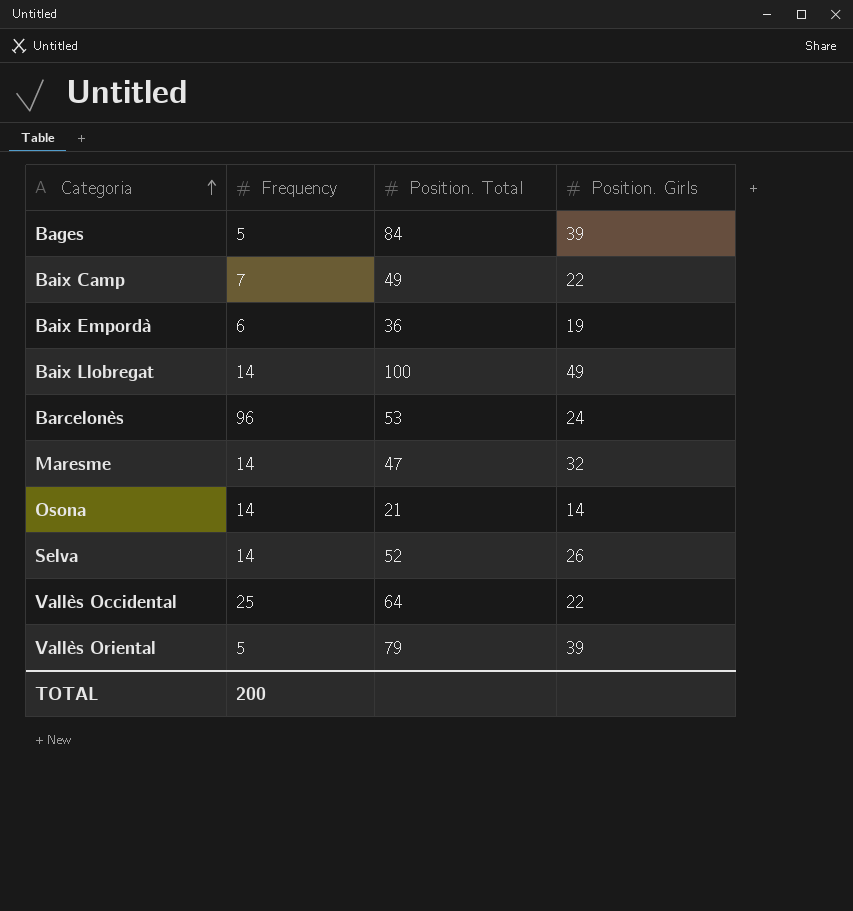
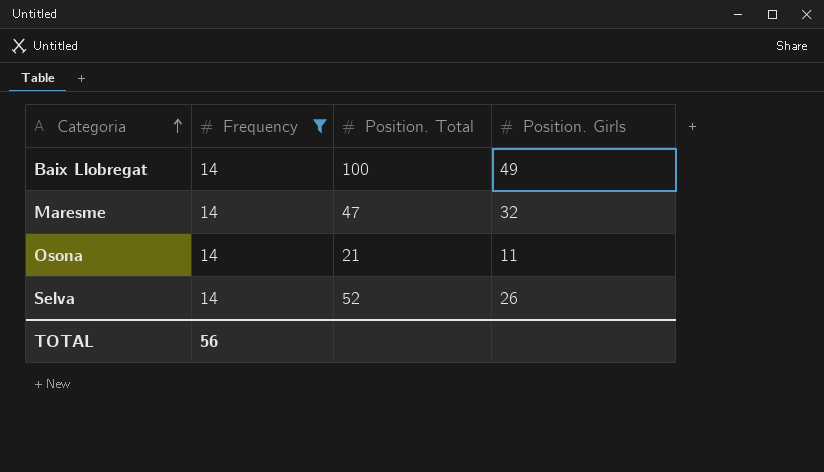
filter: none -> Frequency = 14
Osona | Position. Girls: 14 -> 11
TOTAL | Frequency: 200 -> 56

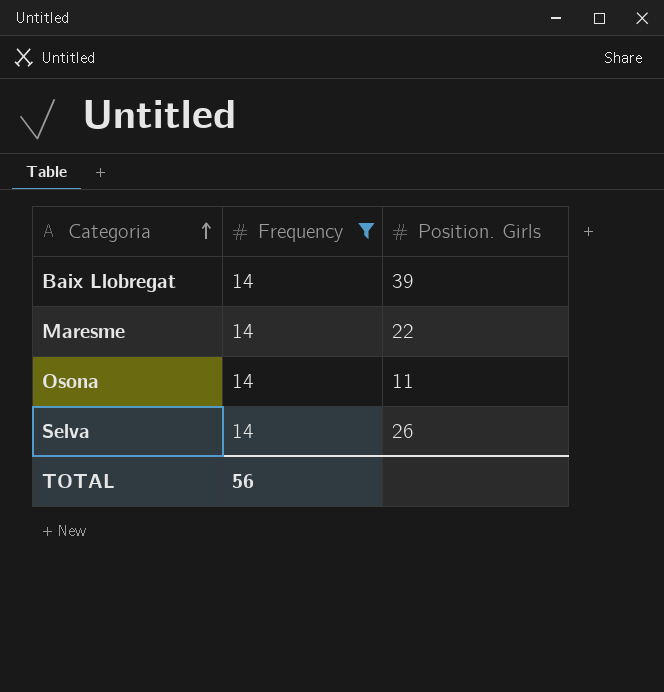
column Position. Total | position: 3 -> none
Baix Llobregat | Position. Girls: 49 -> 39
Maresme | Position. Girls: 32 -> 22

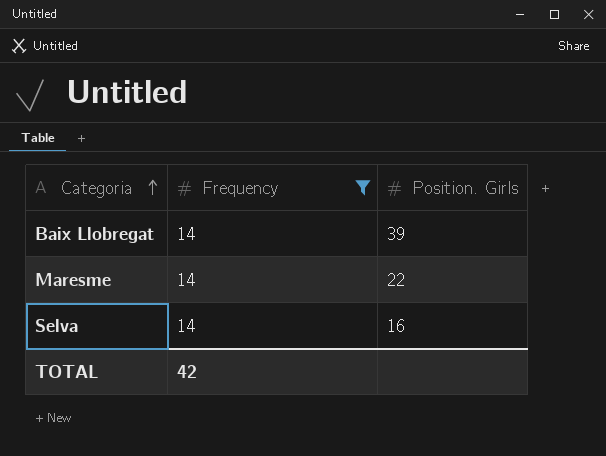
row Osona: 14 | 11 -> none
Selva | Position. Girls: 26 -> 16
TOTAL | Frequency: 56 -> 42

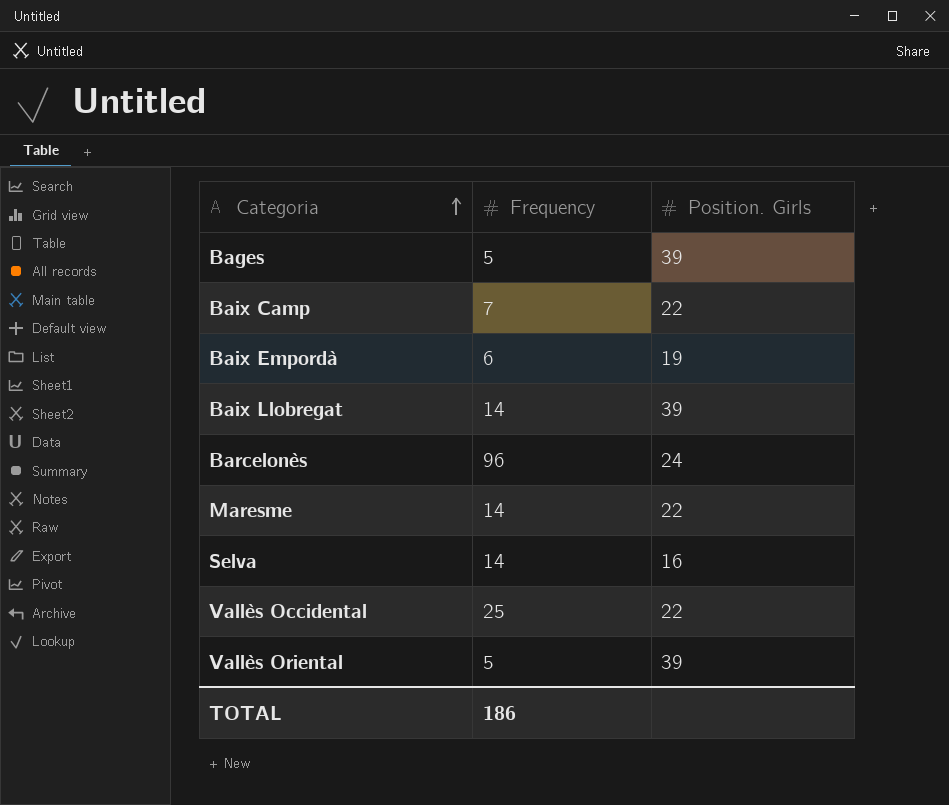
filter: Frequency = 14 -> none
TOTAL | Frequency: 42 -> 186

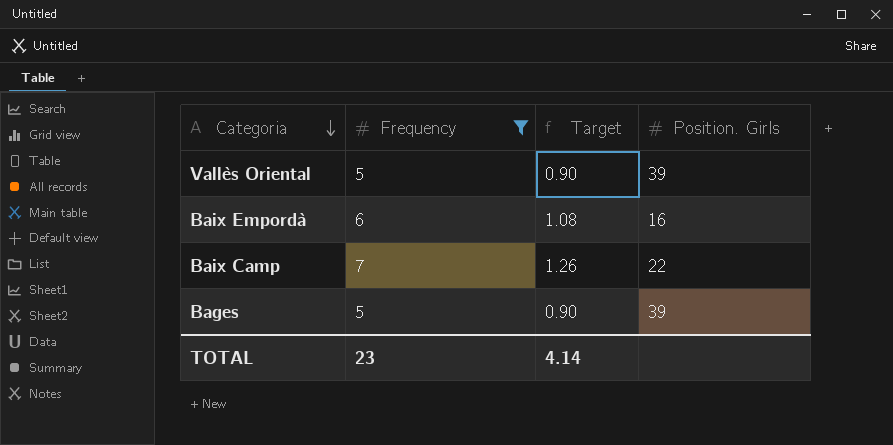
filter: none -> Frequency <= 7
row order: Categoria ascending -> Categoria descending
column Target | formula: none -> [Frequency] * 0.18
Baix Empordà | Position. Girls: 19 -> 16
TOTAL | Frequency: 186 -> 23

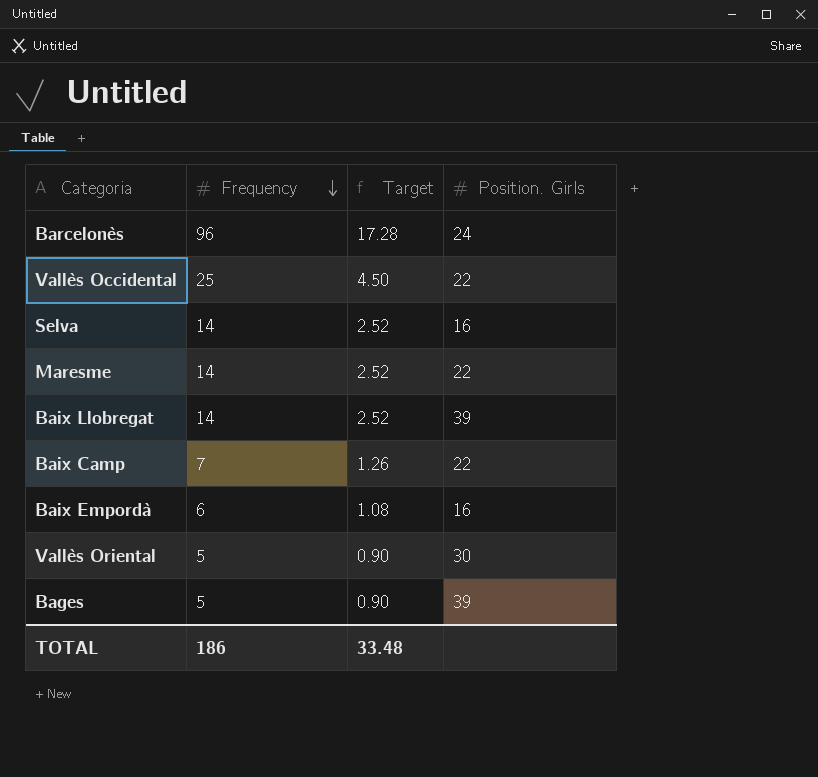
filter: Frequency <= 7 -> none
row order: Categoria descending -> Frequency descending
Vallès Oriental | Position. Girls: 39 -> 30
TOTAL | Frequency: 23 -> 186
TOTAL | Target: 4.14 -> 33.48

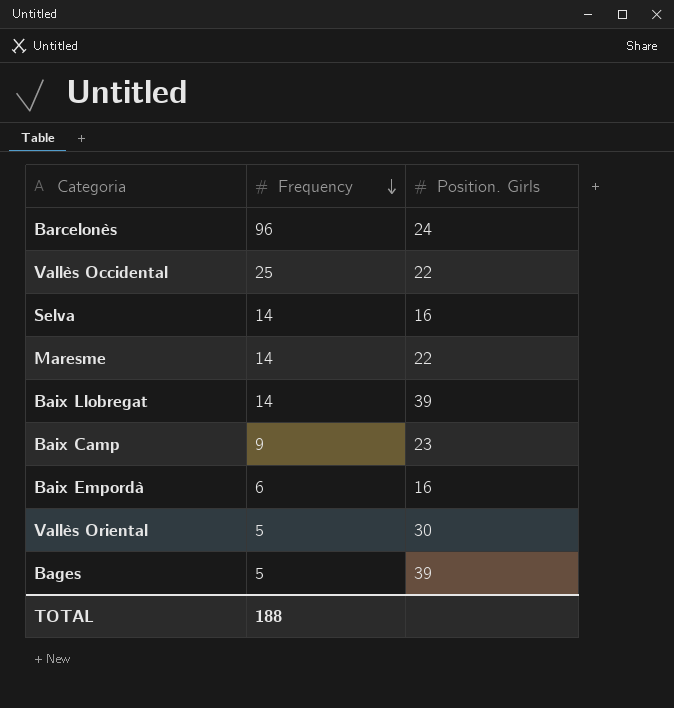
column Target | formula: [Frequency] * 0.18 -> none
Baix Camp | Frequency: 7 -> 9
Baix Camp | Position. Girls: 22 -> 23
TOTAL | Frequency: 186 -> 188

